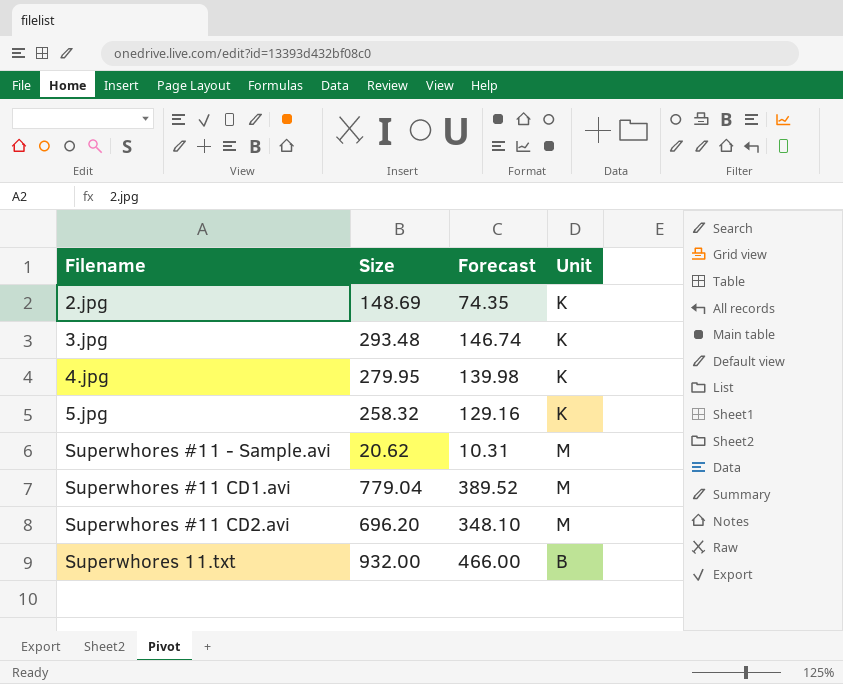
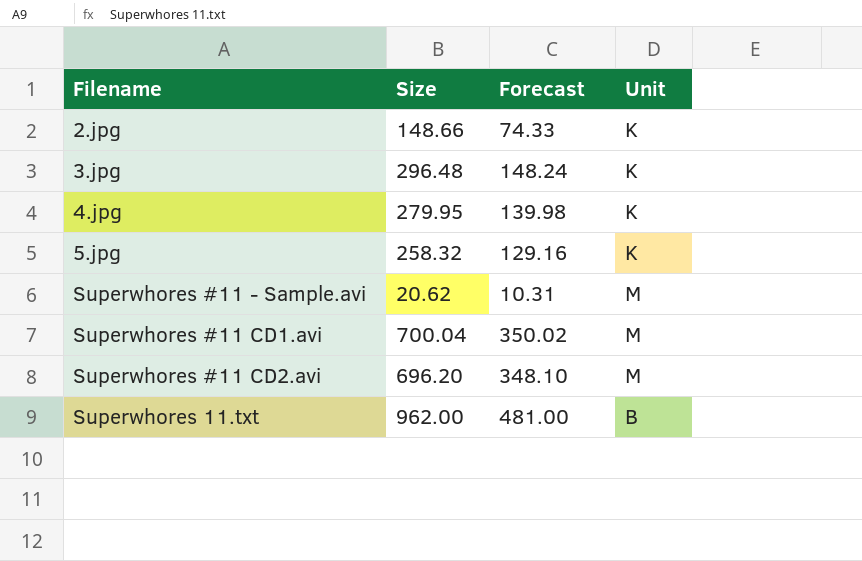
2.jpg | Size: 148.69 -> 148.66
2.jpg | Forecast: 74.35 -> 74.33
3.jpg | Size: 293.48 -> 296.48
3.jpg | Forecast: 146.74 -> 148.24
Superwhores #11 CD1.avi | Size: 779.04 -> 700.04
Superwhores #11 CD1.avi | Forecast: 389.52 -> 350.02
Superwhores 11.txt | Size: 932.00 -> 962.00
Superwhores 11.txt | Forecast: 466.00 -> 481.00

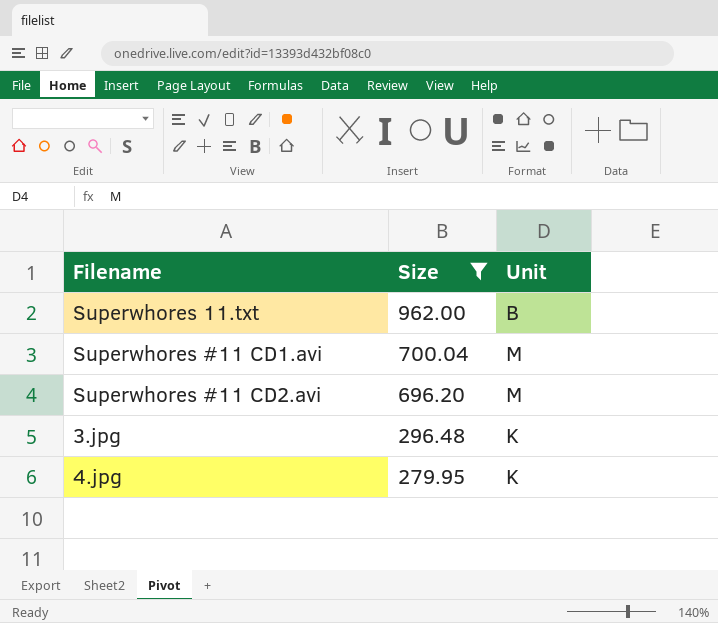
filter: none -> Size >= 279.95
row order: none -> Size descending
column Forecast | formula: [Size] * 0.5 -> none

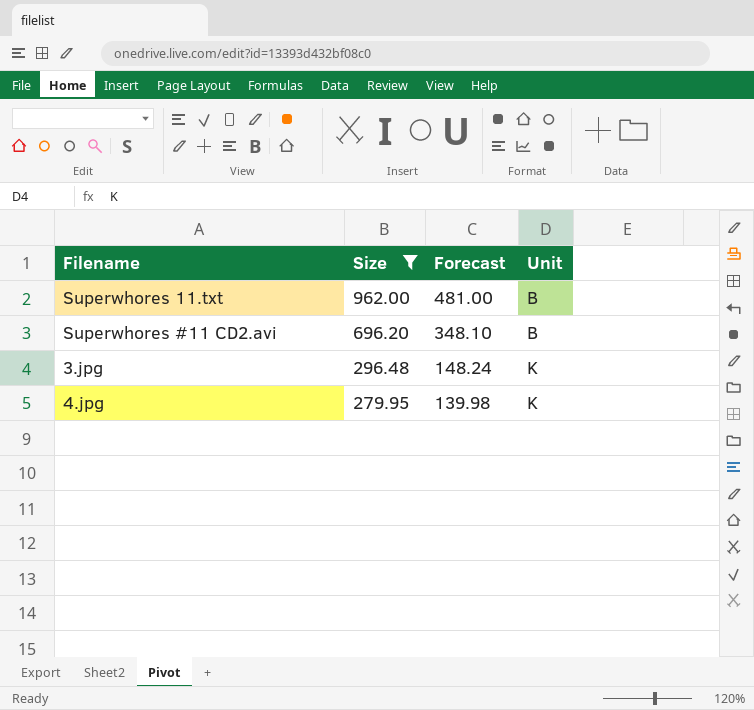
column Forecast | formula: none -> [Size] * 0.5
row Superwhores #11 CD1.avi: 700.04 | M -> none
Superwhores #11 CD2.avi | Unit: M -> B

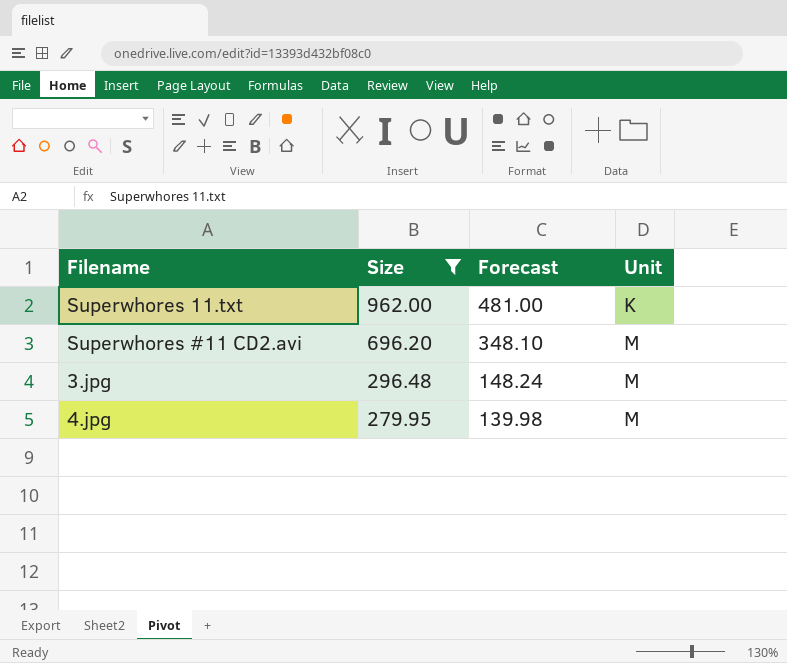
Superwhores 11.txt | Unit: B -> K
Superwhores #11 CD2.avi | Unit: B -> M
3.jpg | Unit: K -> M
4.jpg | Unit: K -> M

